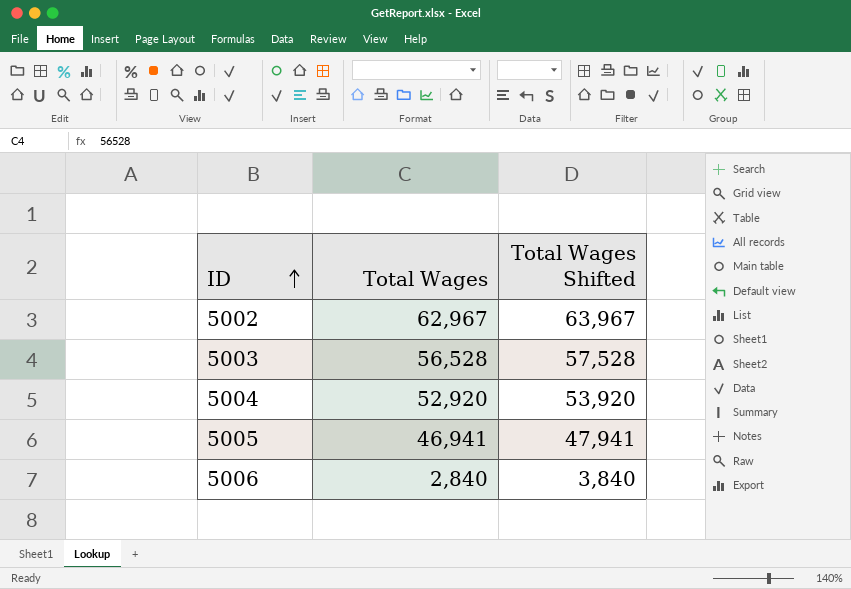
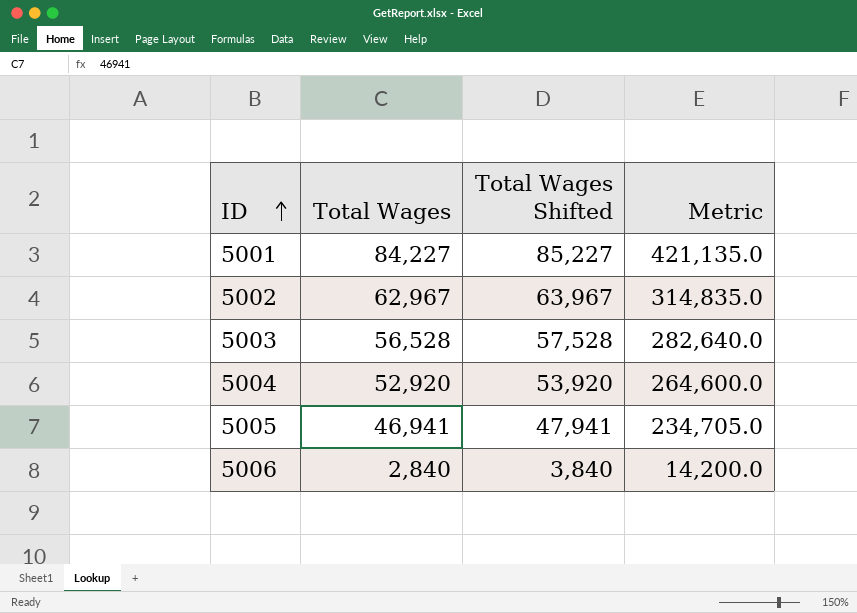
column Metric | formula: none -> [Total Wages] * 5
row 5001: none -> 84,227 | 85,227 | 421,135.0

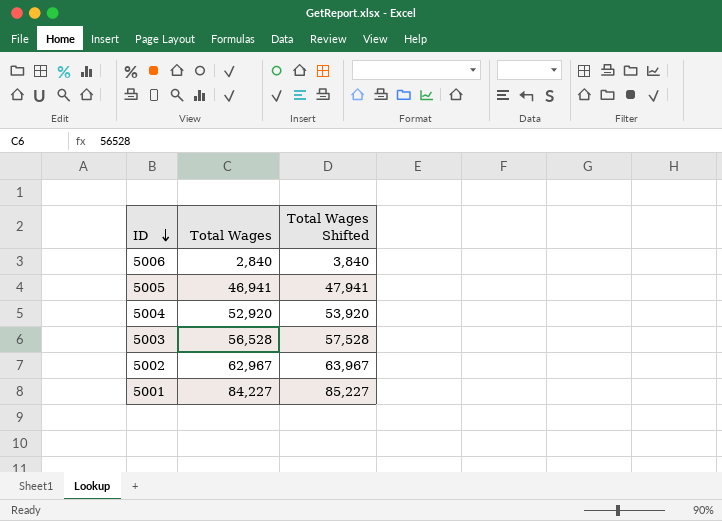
row order: ID ascending -> ID descending
column Metric | formula: [Total Wages] * 5 -> none

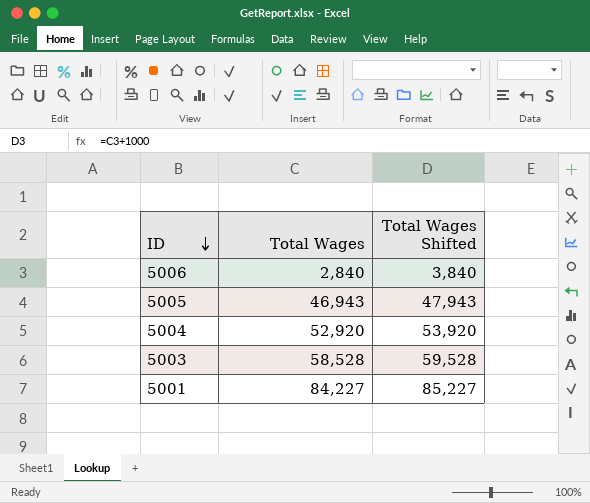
row 5002: 62,967 | 63,967 -> none
5005 | Total Wages: 46,941 -> 46,943
5005 | Total Wages Shifted: 47,941 -> 47,943
5003 | Total Wages: 56,528 -> 58,528
5003 | Total Wages Shifted: 57,528 -> 59,528

